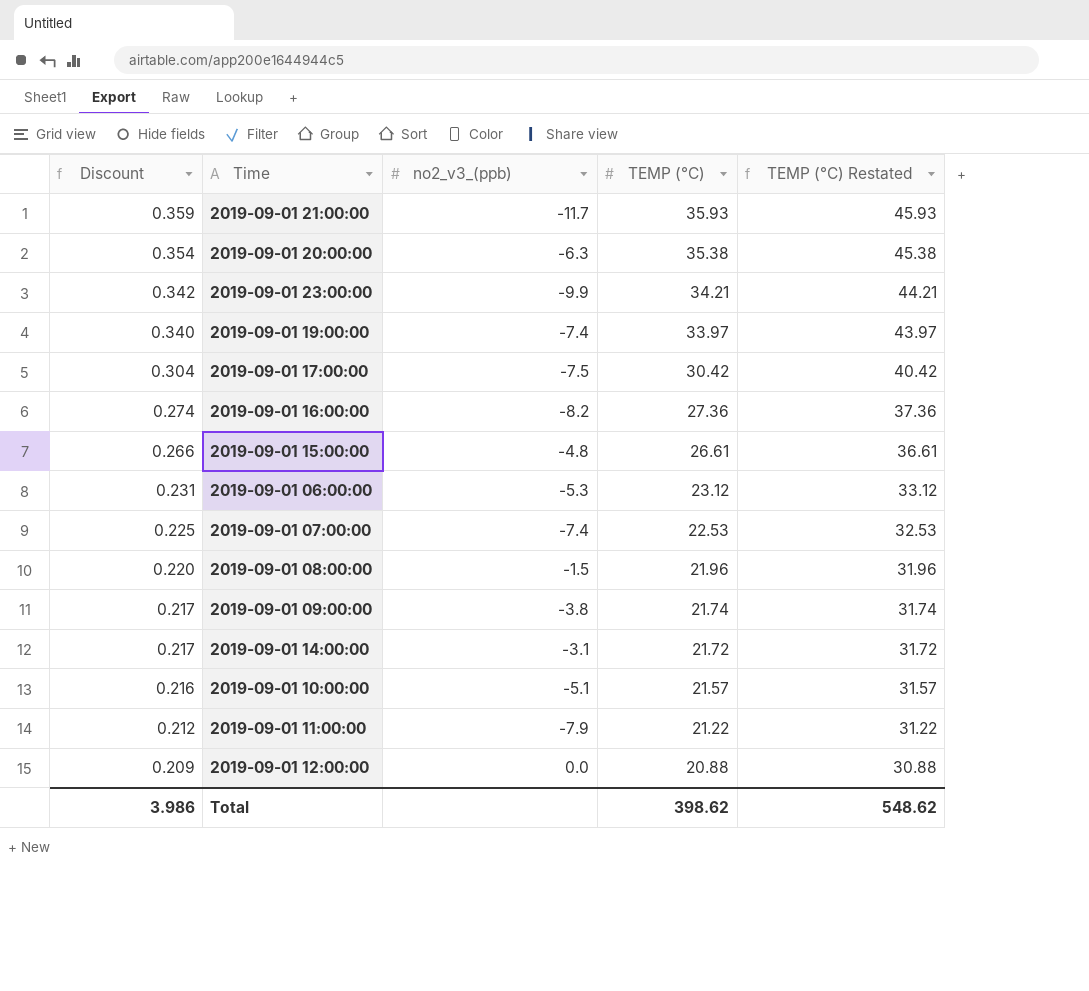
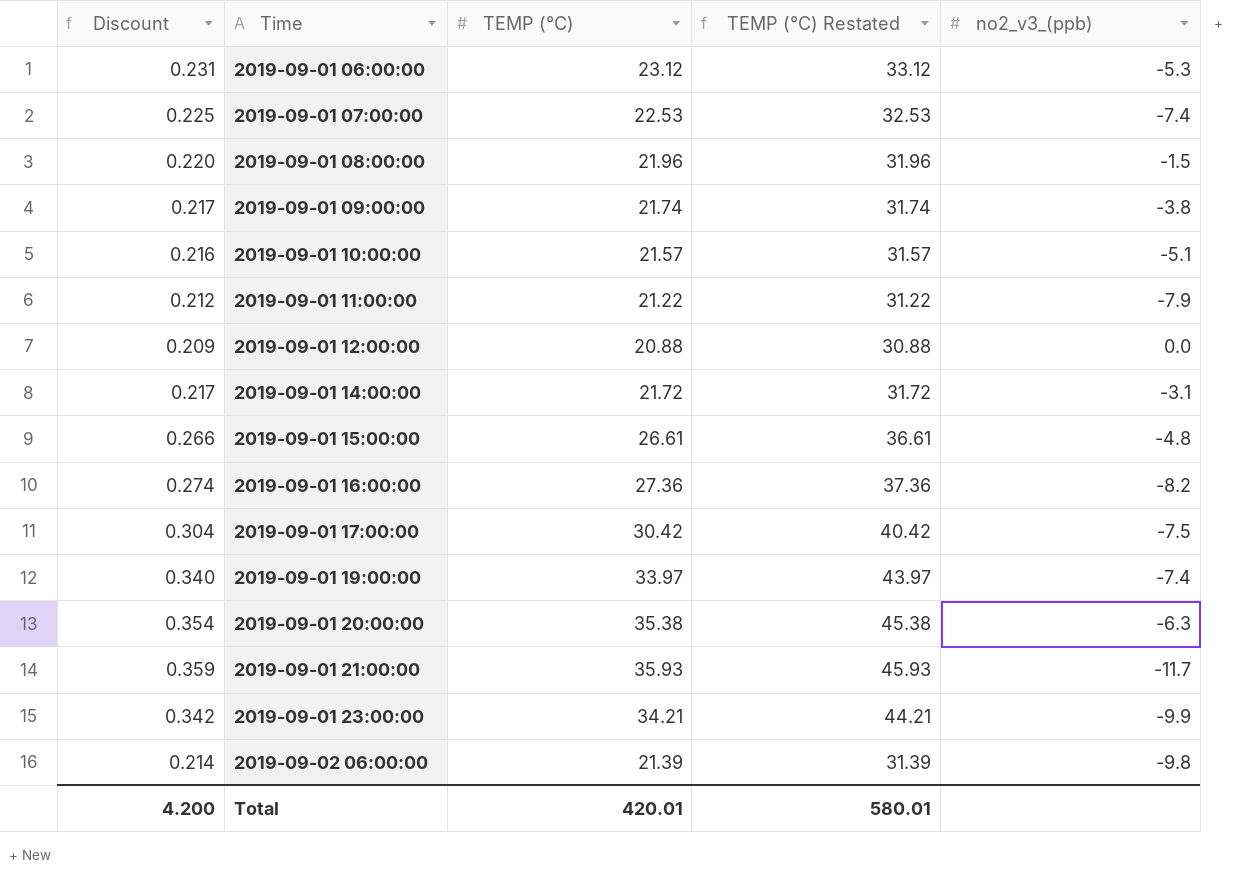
row order: Discount descending -> Time ascending
column no2_v3_(ppb) | position: 3 -> 5
row 2019-09-02 06:00:00: none -> 0.214 | 21.39 | 31.39 | -9.8
Total | Discount: 3.986 -> 4.200
Total | TEMP (°C): 398.62 -> 420.01
Total | TEMP (°C) Restated: 548.62 -> 580.01

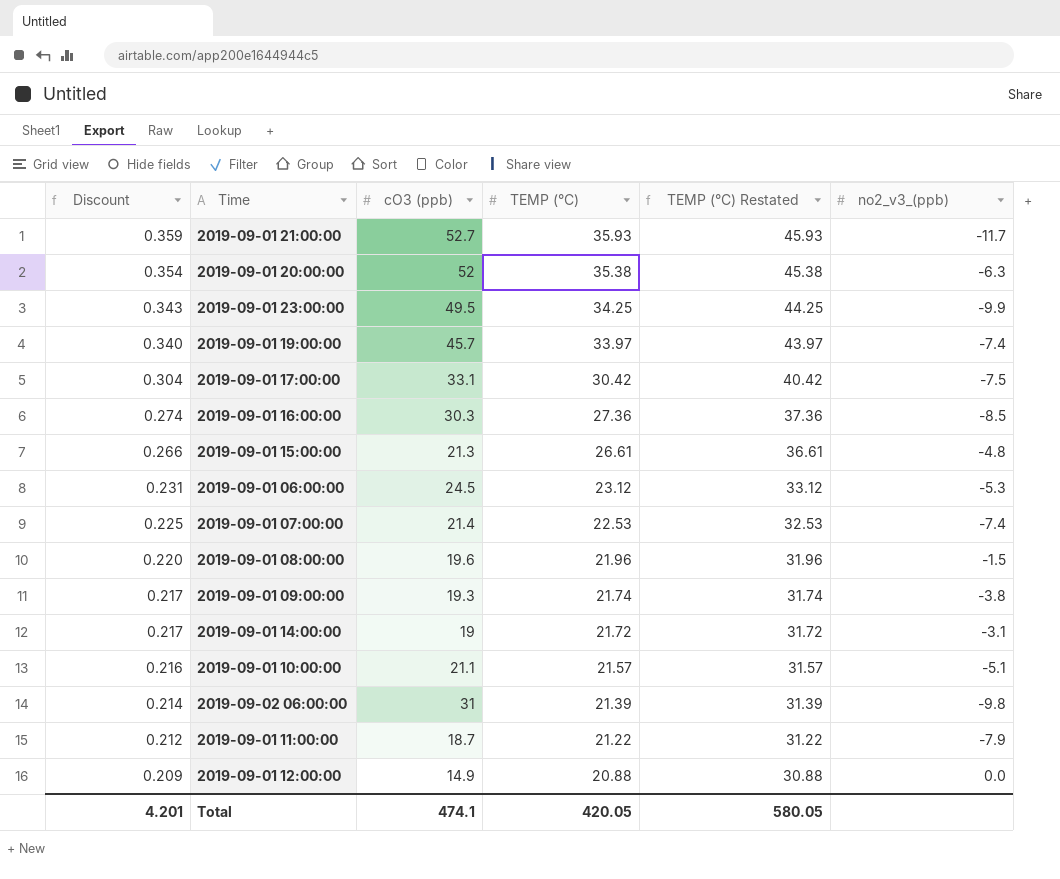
row order: Time ascending -> Discount descending
column cO3 (ppb) | position: none -> 3
2019-09-01 23:00:00 | Discount: 0.342 -> 0.343
2019-09-01 23:00:00 | TEMP (°C): 34.21 -> 34.25
2019-09-01 23:00:00 | TEMP (°C) Restated: 44.21 -> 44.25
2019-09-01 16:00:00 | no2_v3_(ppb): -8.2 -> -8.5
Total | Discount: 4.200 -> 4.201
Total | TEMP (°C): 420.01 -> 420.05
Total | TEMP (°C) Restated: 580.01 -> 580.05

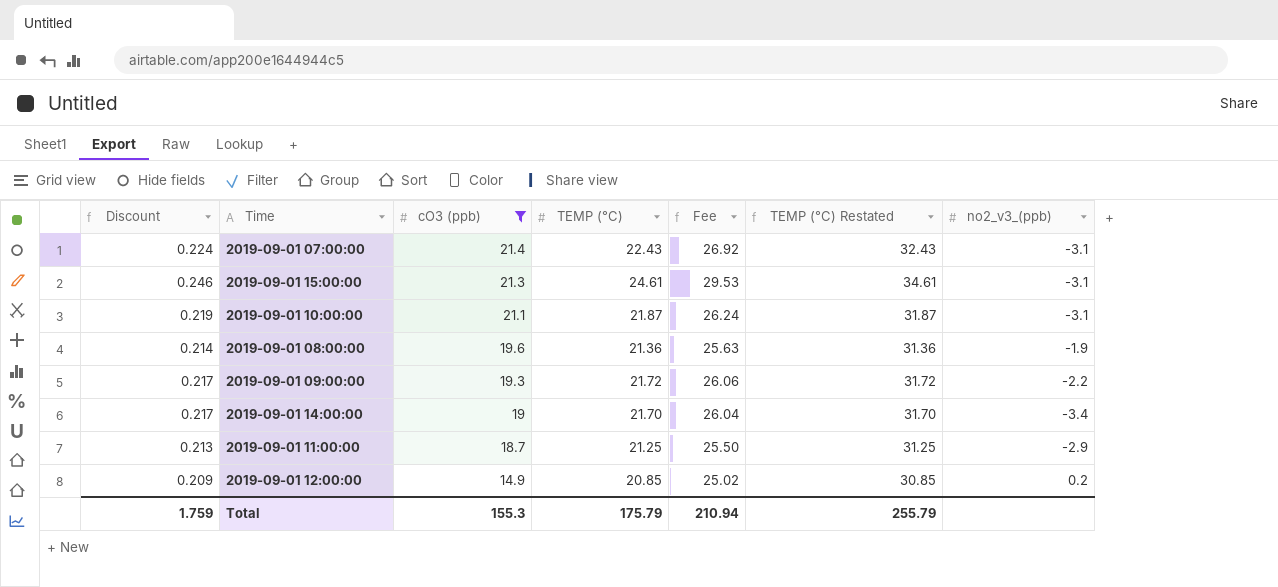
filter: none -> cO3 (ppb) <= 21.4
row order: Discount descending -> cO3 (ppb) descending
column Fee | formula: none -> [TEMP (°C)] * 1.2
2019-09-01 07:00:00 | Discount: 0.225 -> 0.224
2019-09-01 07:00:00 | TEMP (°C): 22.53 -> 22.43
2019-09-01 07:00:00 | TEMP (°C) Restated: 32.53 -> 32.43
2019-09-01 07:00:00 | no2_v3_(ppb): -7.4 -> -3.1
2019-09-01 15:00:00 | Discount: 0.266 -> 0.246
2019-09-01 15:00:00 | TEMP (°C): 26.61 -> 24.61
2019-09-01 15:00:00 | TEMP (°C) Restated: 36.61 -> 34.61
2019-09-01 15:00:00 | no2_v3_(ppb): -4.8 -> -3.1
2019-09-01 10:00:00 | Discount: 0.216 -> 0.219
2019-09-01 10:00:00 | TEMP (°C): 21.57 -> 21.87
2019-09-01 10:00:00 | TEMP (°C) Restated: 31.57 -> 31.87
2019-09-01 10:00:00 | no2_v3_(ppb): -5.1 -> -3.1
2019-09-01 08:00:00 | Discount: 0.220 -> 0.214
2019-09-01 08:00:00 | TEMP (°C): 21.96 -> 21.36
2019-09-01 08:00:00 | TEMP (°C) Restated: 31.96 -> 31.36
2019-09-01 08:00:00 | no2_v3_(ppb): -1.5 -> -1.9
2019-09-01 09:00:00 | TEMP (°C): 21.74 -> 21.72
2019-09-01 09:00:00 | TEMP (°C) Restated: 31.74 -> 31.72
2019-09-01 09:00:00 | no2_v3_(ppb): -3.8 -> -2.2
2019-09-01 14:00:00 | TEMP (°C): 21.72 -> 21.70
2019-09-01 14:00:00 | TEMP (°C) Restated: 31.72 -> 31.70
2019-09-01 14:00:00 | no2_v3_(ppb): -3.1 -> -3.4
2019-09-01 11:00:00 | Discount: 0.212 -> 0.213
2019-09-01 11:00:00 | TEMP (°C): 21.22 -> 21.25
2019-09-01 11:00:00 | TEMP (°C) Restated: 31.22 -> 31.25
2019-09-01 11:00:00 | no2_v3_(ppb): -7.9 -> -2.9
2019-09-01 12:00:00 | TEMP (°C): 20.88 -> 20.85
2019-09-01 12:00:00 | TEMP (°C) Restated: 30.88 -> 30.85
2019-09-01 12:00:00 | no2_v3_(ppb): 0.0 -> 0.2
Total | Discount: 4.201 -> 1.759
Total | cO3 (ppb): 474.1 -> 155.3
Total | TEMP (°C): 420.05 -> 175.79
Total | TEMP (°C) Restated: 580.05 -> 255.79

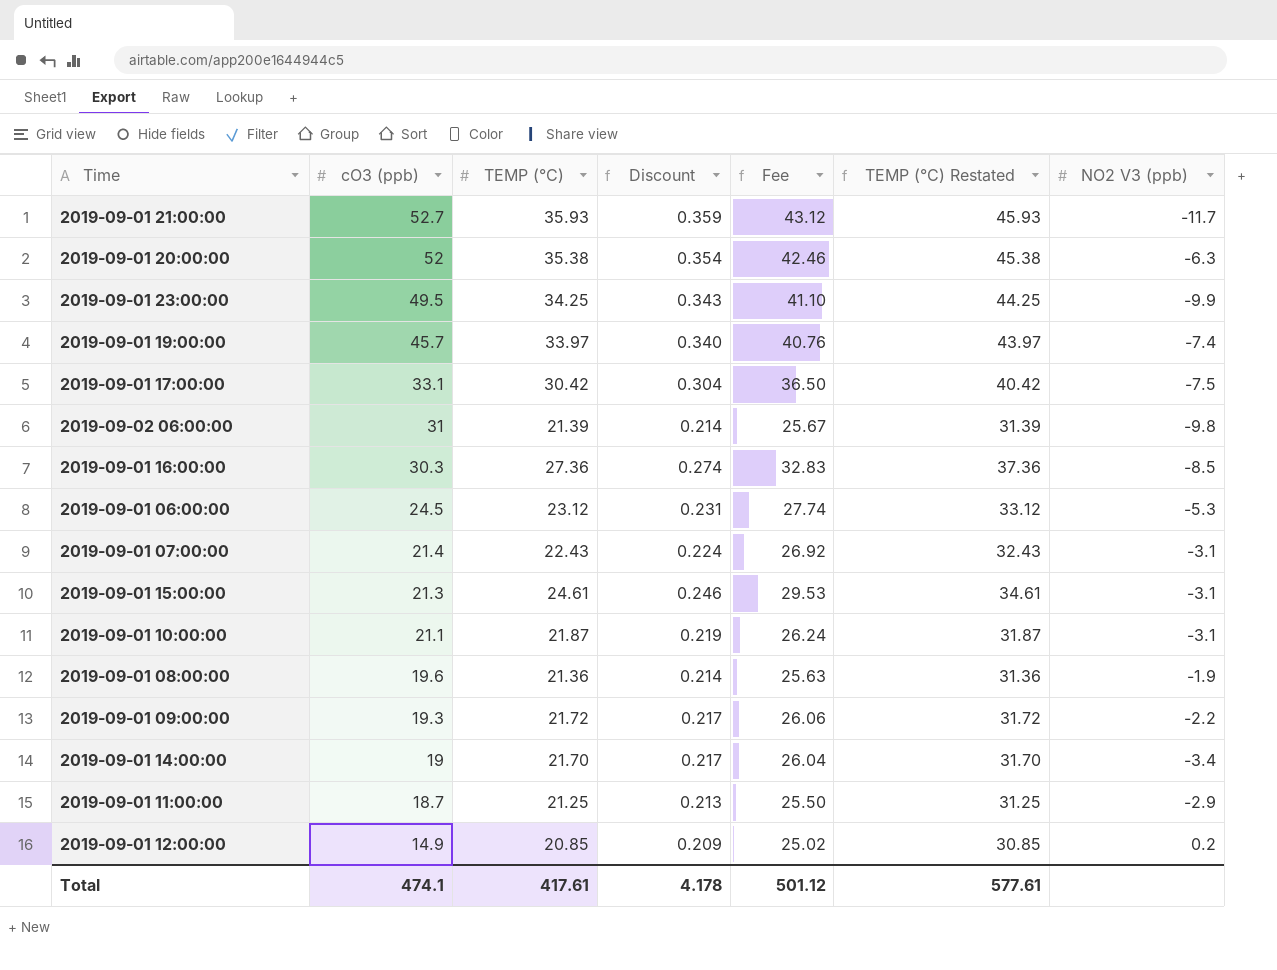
filter: cO3 (ppb) <= 21.4 -> none
column Discount | position: 1 -> 4
column name: no2_v3_(ppb) -> NO2 V3 (ppb)
Total | cO3 (ppb): 155.3 -> 474.1
Total | TEMP (°C): 175.79 -> 417.61
Total | Discount: 1.759 -> 4.178
Total | Fee: 210.94 -> 501.12
Total | TEMP (°C) Restated: 255.79 -> 577.61

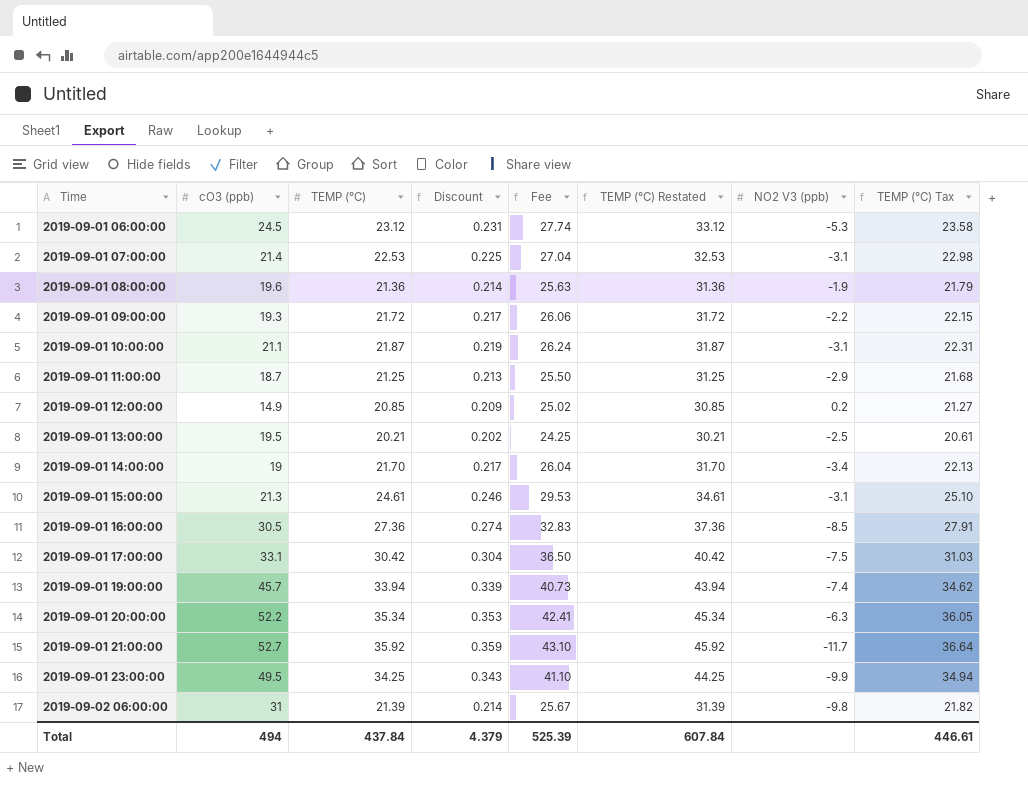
row order: cO3 (ppb) descending -> Time ascending
column TEMP (°C) Tax | formula: none -> [TEMP (°C)] * 1.02
2019-09-01 07:00:00 | TEMP (°C): 22.43 -> 22.53
2019-09-01 07:00:00 | Discount: 0.224 -> 0.225
2019-09-01 07:00:00 | Fee: 26.92 -> 27.04
2019-09-01 07:00:00 | TEMP (°C) Restated: 32.43 -> 32.53
row 2019-09-01 13:00:00: none -> 19.5 | 20.21 | 0.202 | 24.25 | 30.21 | -2.5 | 20.61
2019-09-01 16:00:00 | cO3 (ppb): 30.3 -> 30.5
2019-09-01 19:00:00 | TEMP (°C): 33.97 -> 33.94
2019-09-01 19:00:00 | Discount: 0.340 -> 0.339
2019-09-01 19:00:00 | Fee: 40.76 -> 40.73
2019-09-01 19:00:00 | TEMP (°C) Restated: 43.97 -> 43.94
2019-09-01 20:00:00 | cO3 (ppb): 52 -> 52.2
2019-09-01 20:00:00 | TEMP (°C): 35.38 -> 35.34
2019-09-01 20:00:00 | Discount: 0.354 -> 0.353
2019-09-01 20:00:00 | Fee: 42.46 -> 42.41
2019-09-01 20:00:00 | TEMP (°C) Restated: 45.38 -> 45.34
2019-09-01 21:00:00 | TEMP (°C): 35.93 -> 35.92
2019-09-01 21:00:00 | Fee: 43.12 -> 43.10
2019-09-01 21:00:00 | TEMP (°C) Restated: 45.93 -> 45.92
Total | cO3 (ppb): 474.1 -> 494
Total | TEMP (°C): 417.61 -> 437.84
Total | Discount: 4.178 -> 4.379
Total | Fee: 501.12 -> 525.39
Total | TEMP (°C) Restated: 577.61 -> 607.84

